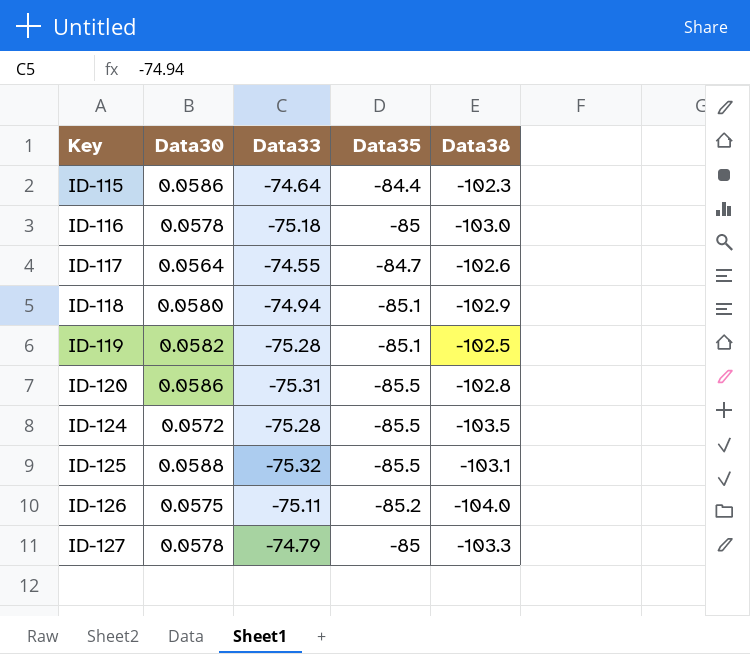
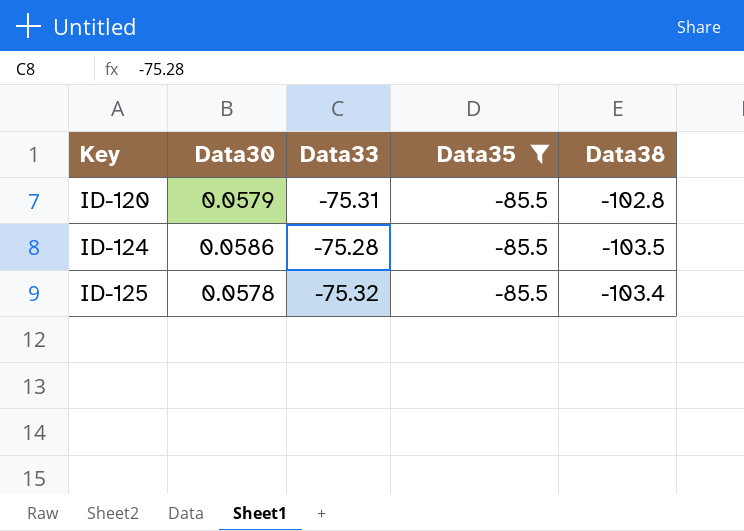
filter: none -> Data35 = -85.5
ID-120 | Data30: 0.0586 -> 0.0579
ID-124 | Data30: 0.0572 -> 0.0586
ID-125 | Data30: 0.0588 -> 0.0578
ID-125 | Data38: -103.1 -> -103.4

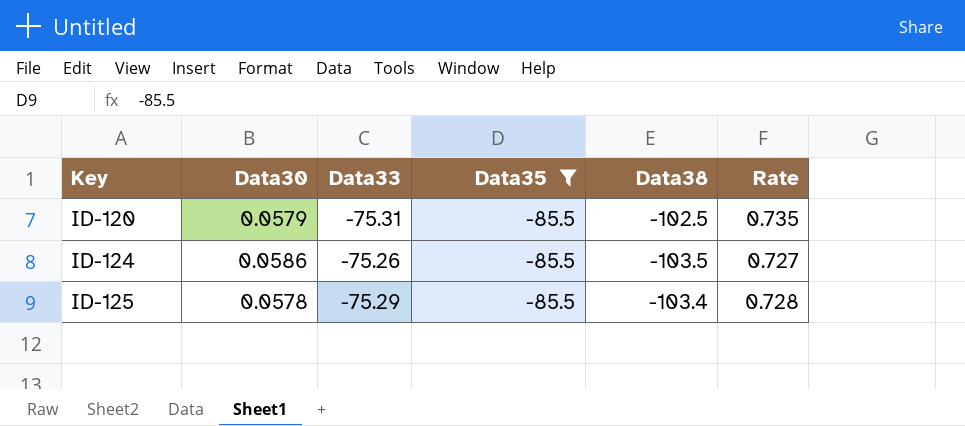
column Rate | formula: none -> [Data33] / [Data38]
ID-120 | Data38: -102.8 -> -102.5
ID-124 | Data33: -75.28 -> -75.26
ID-125 | Data33: -75.32 -> -75.29

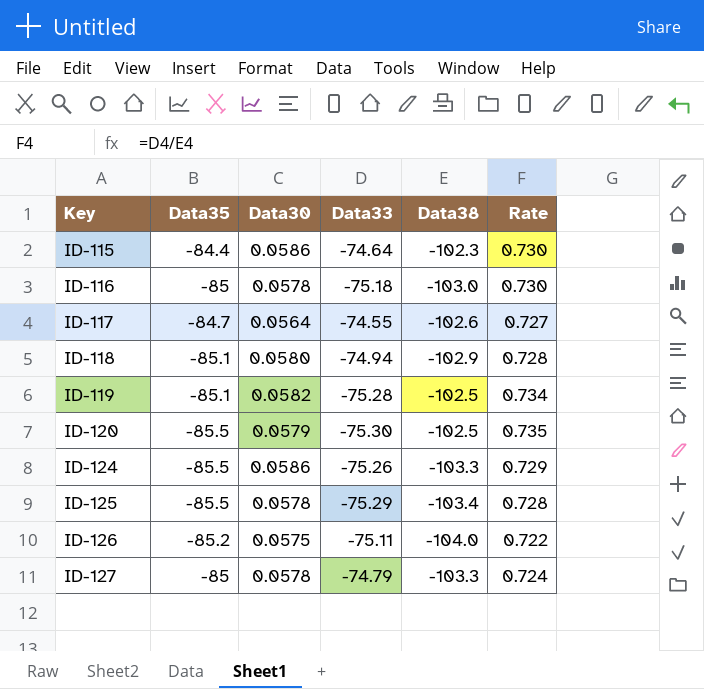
filter: Data35 = -85.5 -> none
column Data35 | position: 4 -> 2
ID-120 | Data33: -75.31 -> -75.30
ID-124 | Data38: -103.5 -> -103.3
ID-124 | Rate: 0.727 -> 0.729

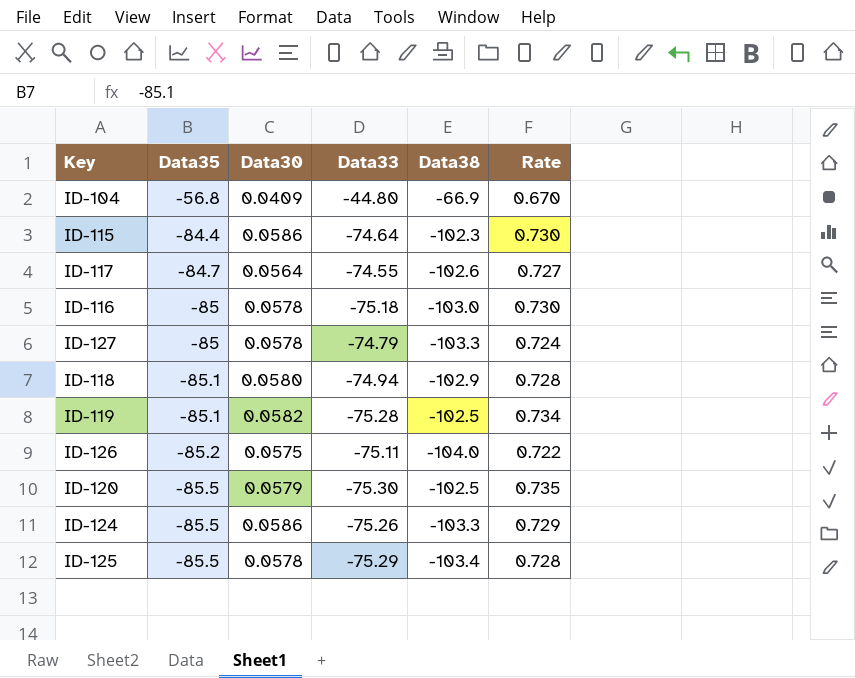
row order: Key ascending -> Data35 descending
row ID-104: none -> -56.8 | 0.0409 | -44.80 | -66.9 | 0.670

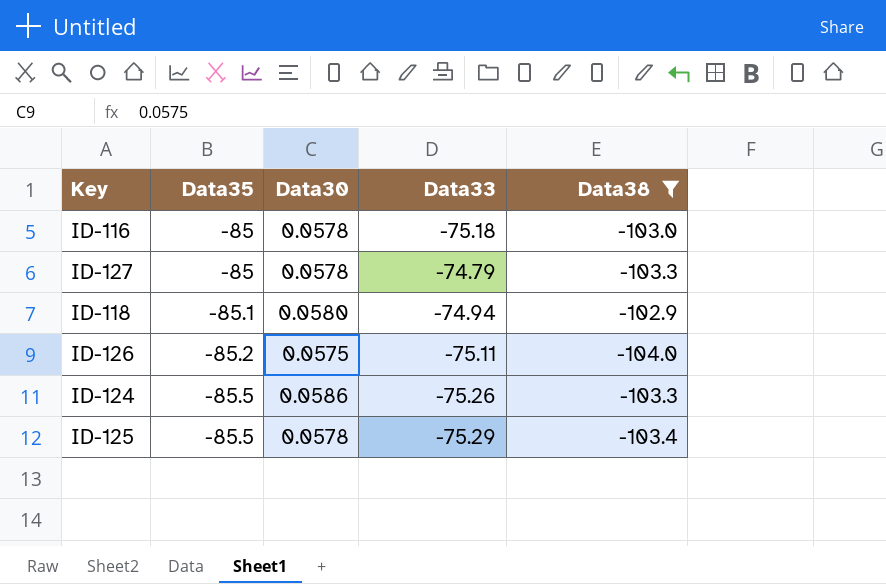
filter: none -> Data38 <= -102.9
column Rate | formula: [Data33] / [Data38] -> none

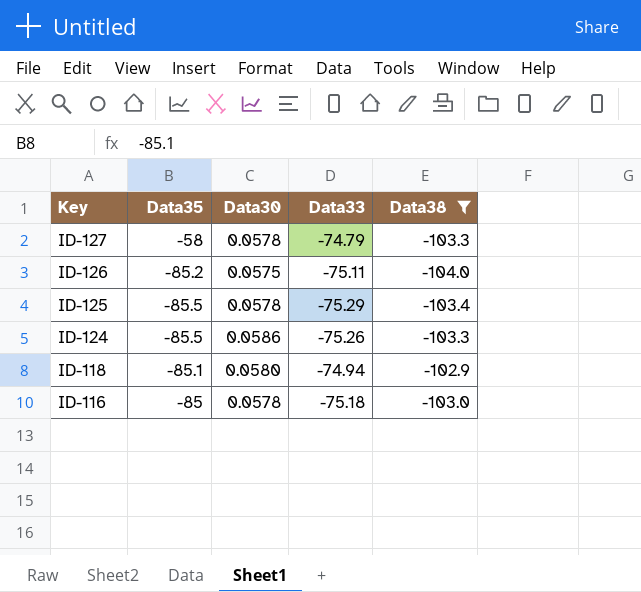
row order: Data35 descending -> Key descending
ID-127 | Data35: -85 -> -58

